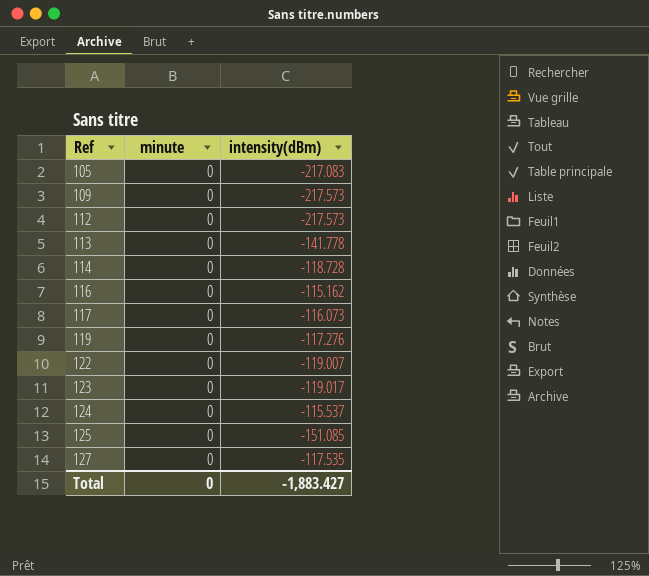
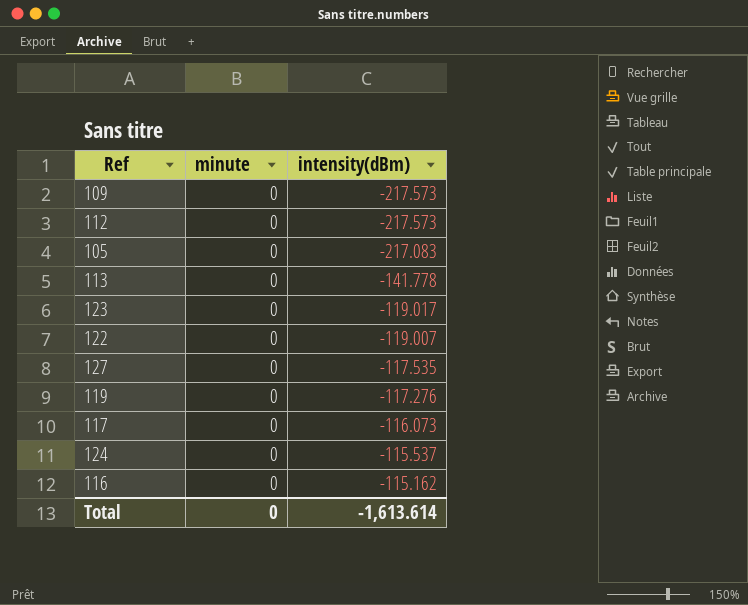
row order: Ref ascending -> intensity(dBm) ascending
row 114: 0 | -118.728 -> none
row 125: 0 | -151.085 -> none
Total | intensity(dBm): -1,883.427 -> -1,613.614

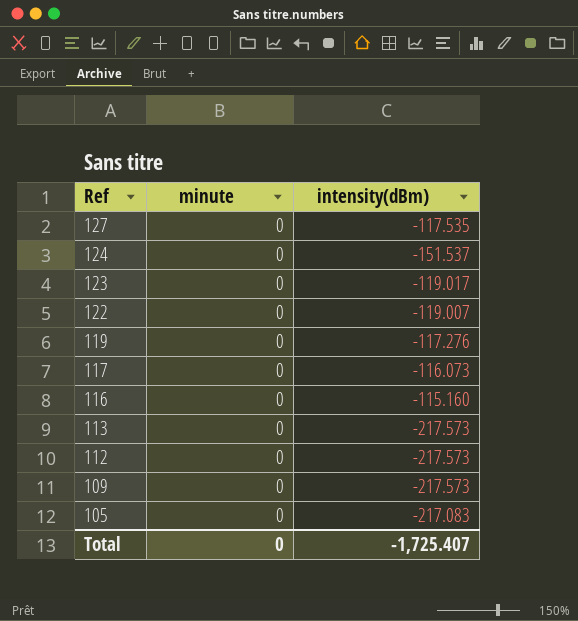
row order: intensity(dBm) ascending -> Ref descending
124 | intensity(dBm): -115.537 -> -151.537
116 | intensity(dBm): -115.162 -> -115.160
113 | intensity(dBm): -141.778 -> -217.573
Total | intensity(dBm): -1,613.614 -> -1,725.407

